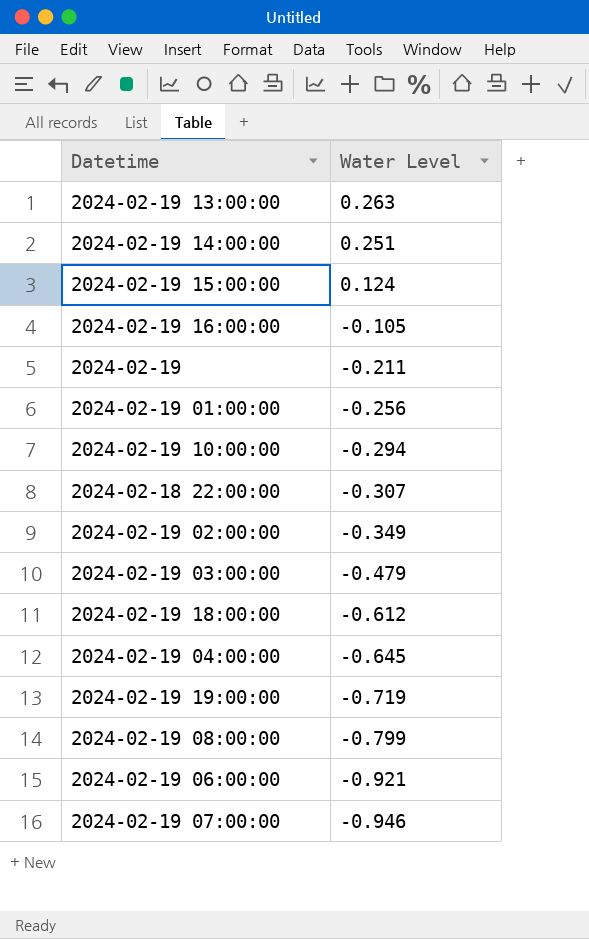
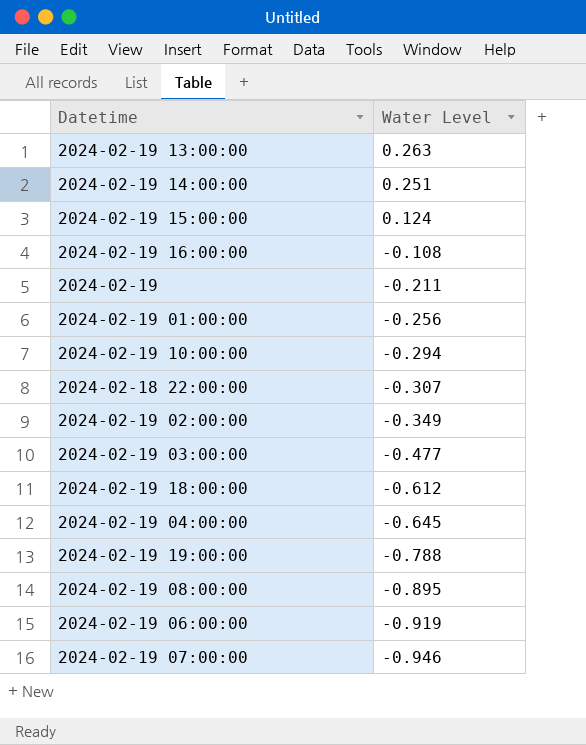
2024-02-19 16:00:00 | Water Level: -0.105 -> -0.108
2024-02-19 03:00:00 | Water Level: -0.479 -> -0.477
2024-02-19 19:00:00 | Water Level: -0.719 -> -0.788
2024-02-19 08:00:00 | Water Level: -0.799 -> -0.895
2024-02-19 06:00:00 | Water Level: -0.921 -> -0.919

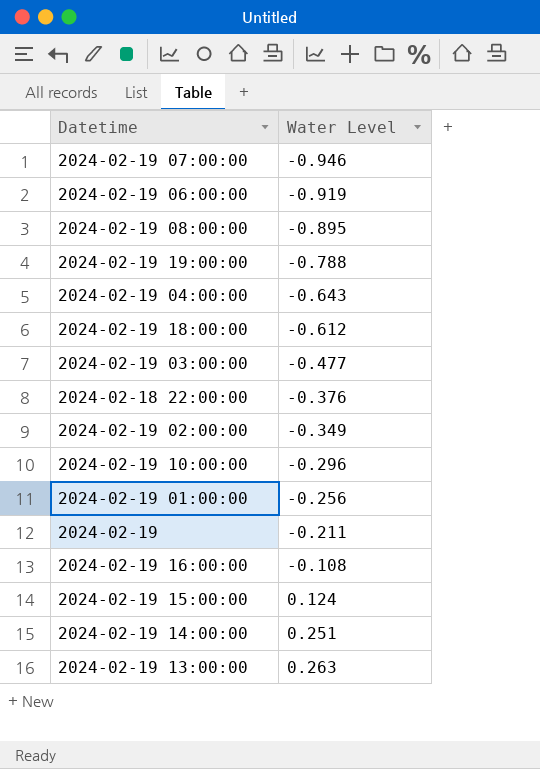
row order: Water Level descending -> Water Level ascending
2024-02-19 04:00:00 | Water Level: -0.645 -> -0.643
2024-02-18 22:00:00 | Water Level: -0.307 -> -0.376
2024-02-19 10:00:00 | Water Level: -0.294 -> -0.296

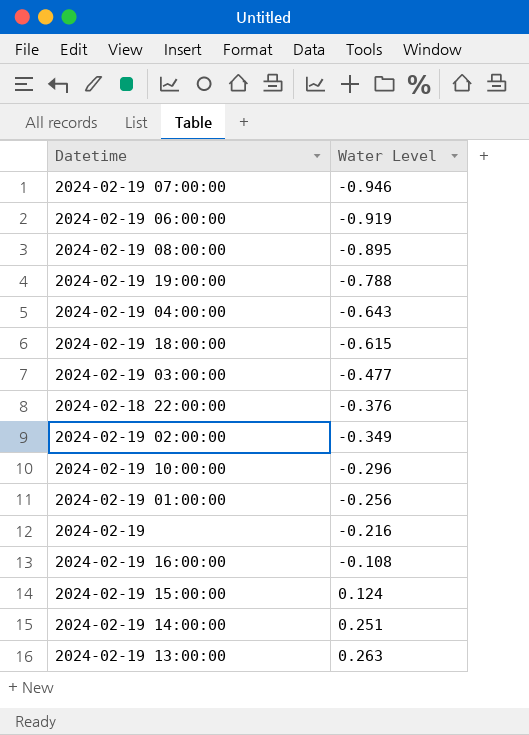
2024-02-19 18:00:00 | Water Level: -0.612 -> -0.615
2024-02-19 | Water Level: -0.211 -> -0.216

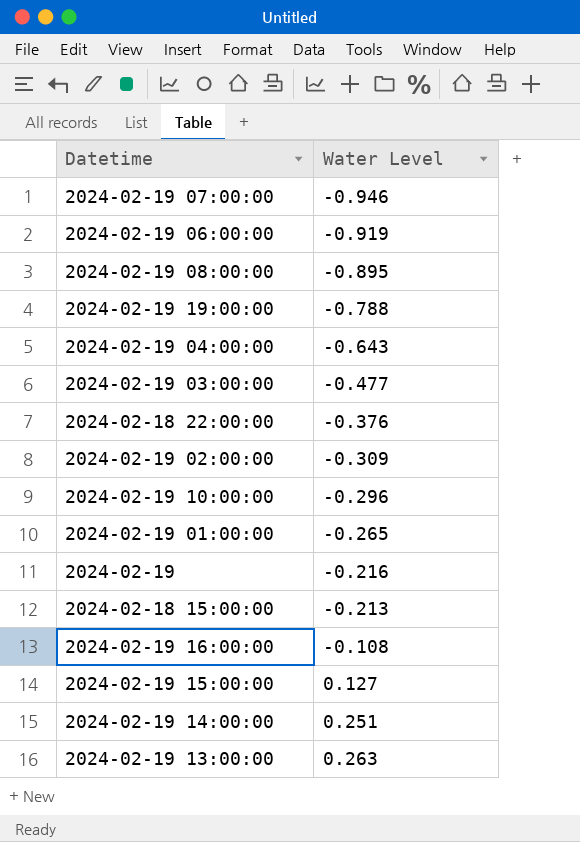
row 2024-02-19 18:00:00: -0.615 -> none
2024-02-19 02:00:00 | Water Level: -0.349 -> -0.309
2024-02-19 01:00:00 | Water Level: -0.256 -> -0.265
row 2024-02-18 15:00:00: none -> -0.213
2024-02-19 15:00:00 | Water Level: 0.124 -> 0.127

